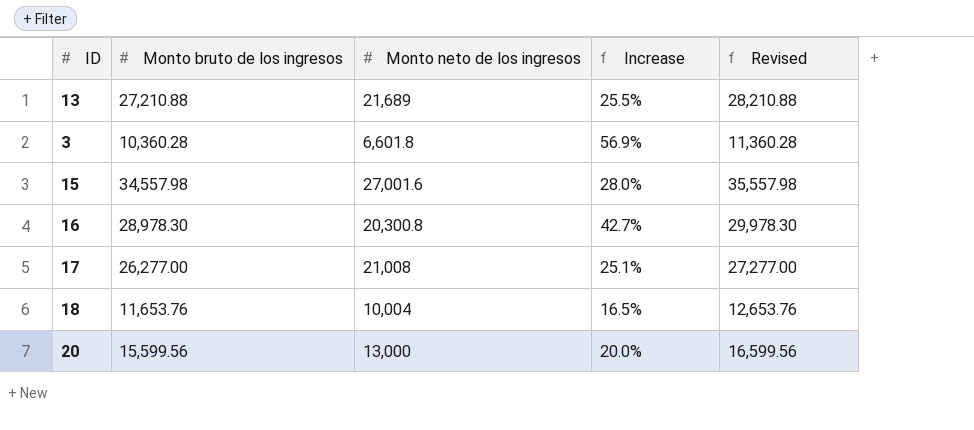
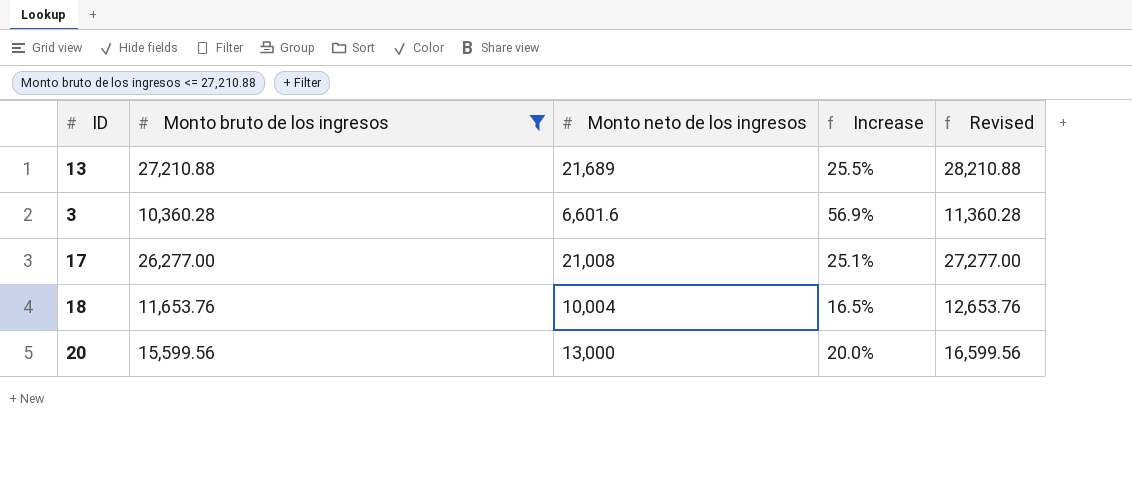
filter: none -> Monto bruto de los ingresos <= 27,210.88
3 | Monto neto de los ingresos: 6,601.8 -> 6,601.6

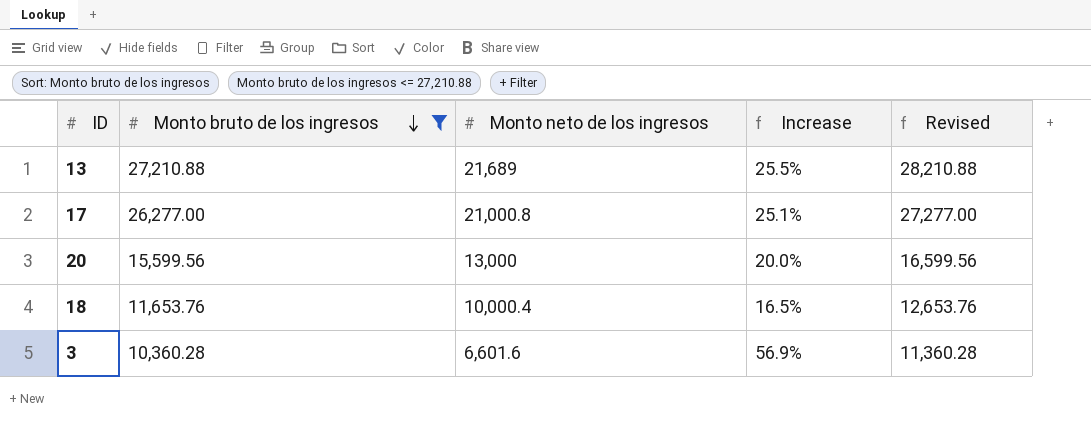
row order: none -> Monto bruto de los ingresos descending
17 | Monto neto de los ingresos: 21,008 -> 21,000.8
18 | Monto neto de los ingresos: 10,004 -> 10,000.4

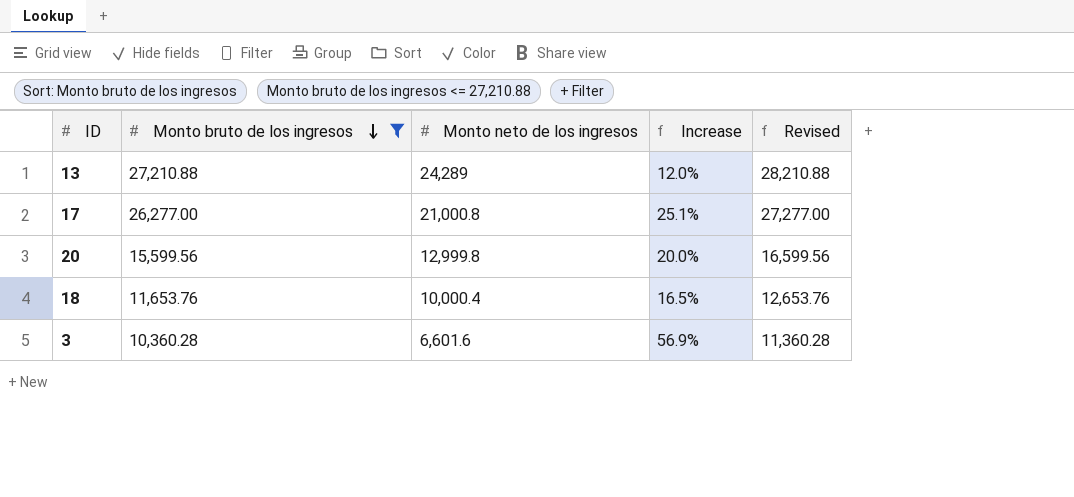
13 | Monto neto de los ingresos: 21,689 -> 24,289
13 | Increase: 25.5% -> 12.0%
20 | Monto neto de los ingresos: 13,000 -> 12,999.8

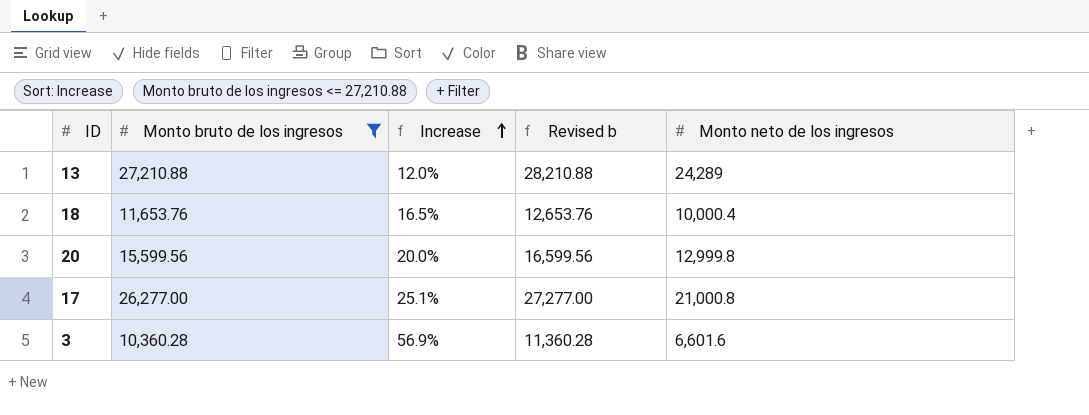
row order: Monto bruto de los ingresos descending -> Increase ascending
column name: Revised -> Revised b
column Monto neto de los ingresos | position: 3 -> 5

